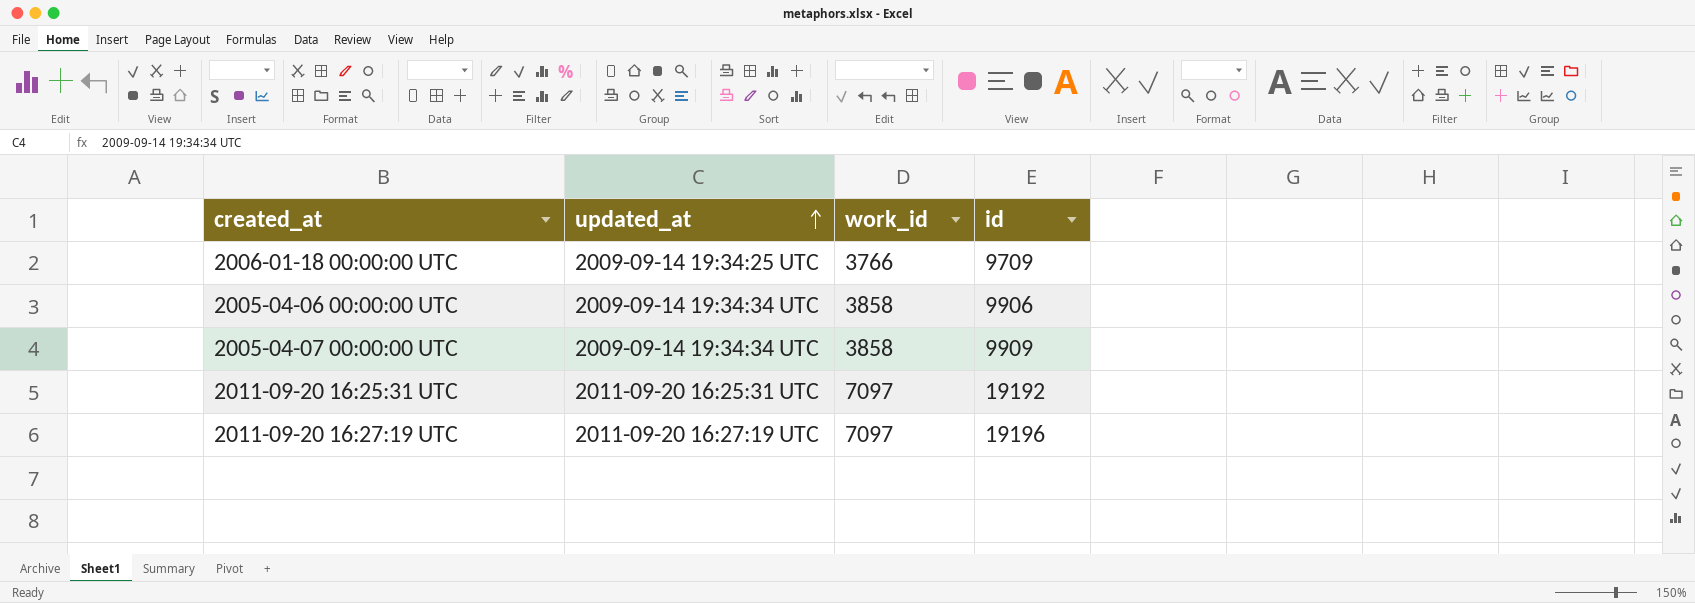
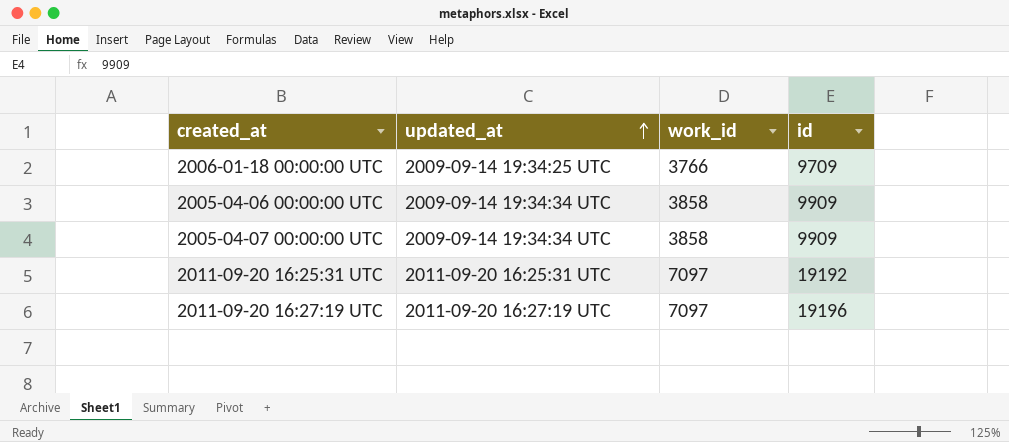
2005-04-06 00:00:00 UTC | id: 9906 -> 9909

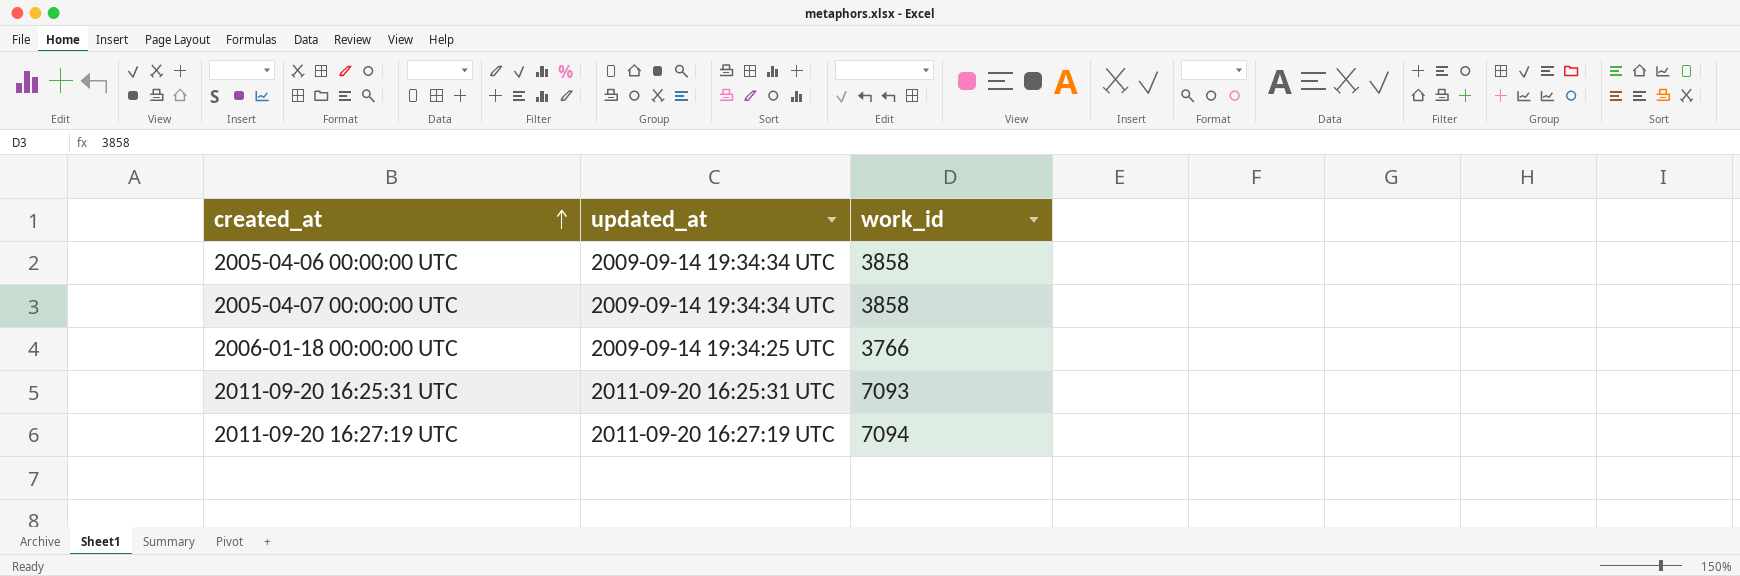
row order: updated_at ascending -> created_at ascending
column id | position: 4 -> none
2011-09-20 16:25:31 UTC | work_id: 7097 -> 7093
2011-09-20 16:27:19 UTC | work_id: 7097 -> 7094

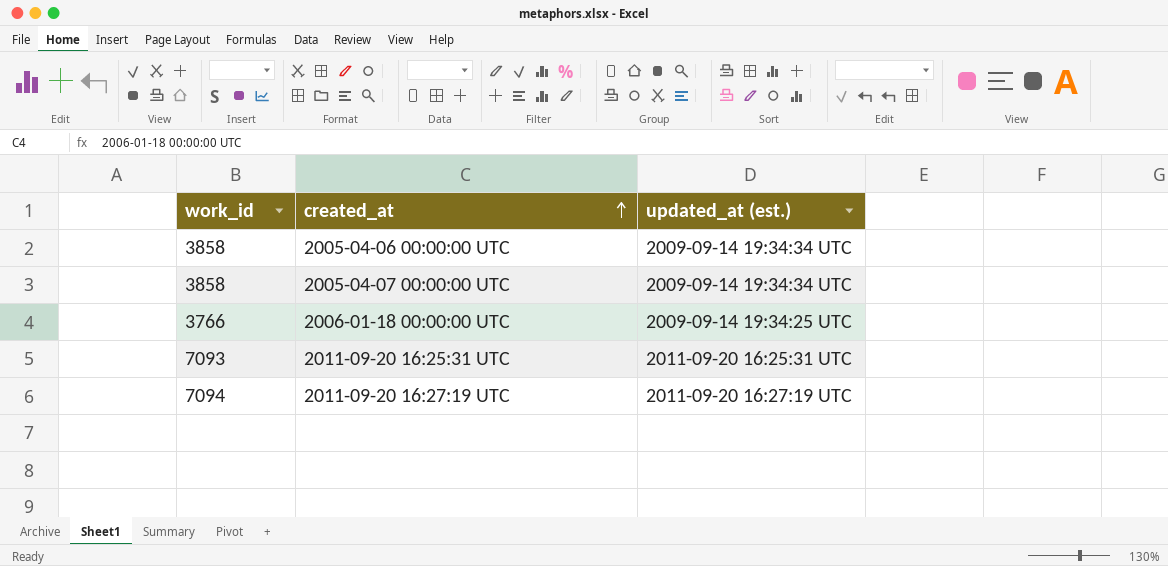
column work_id | position: 3 -> 1
column name: updated_at -> updated_at (est.)

